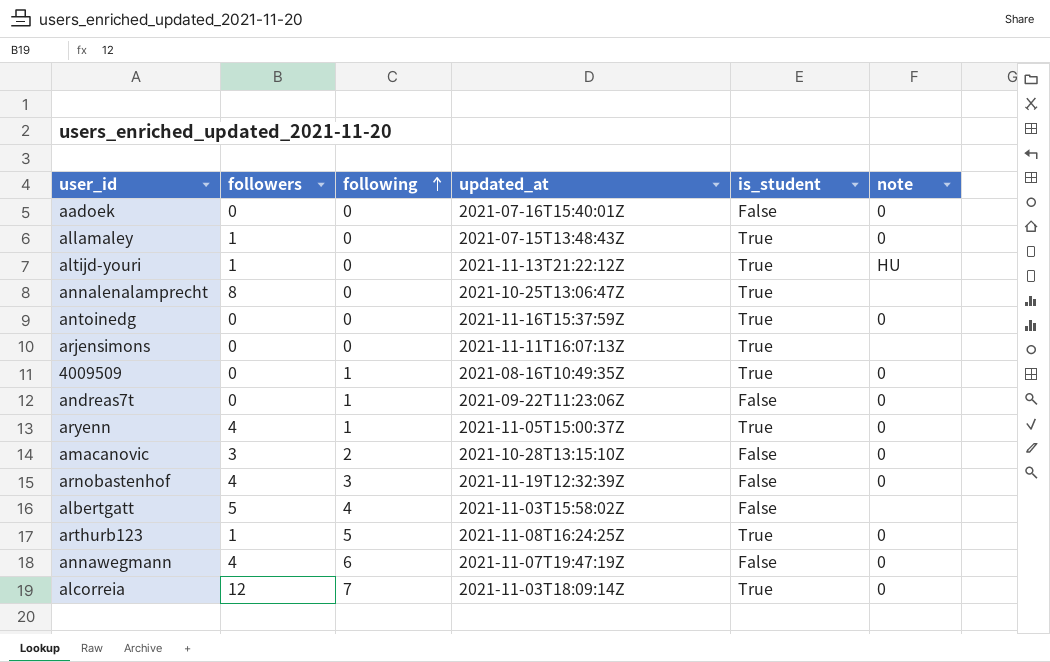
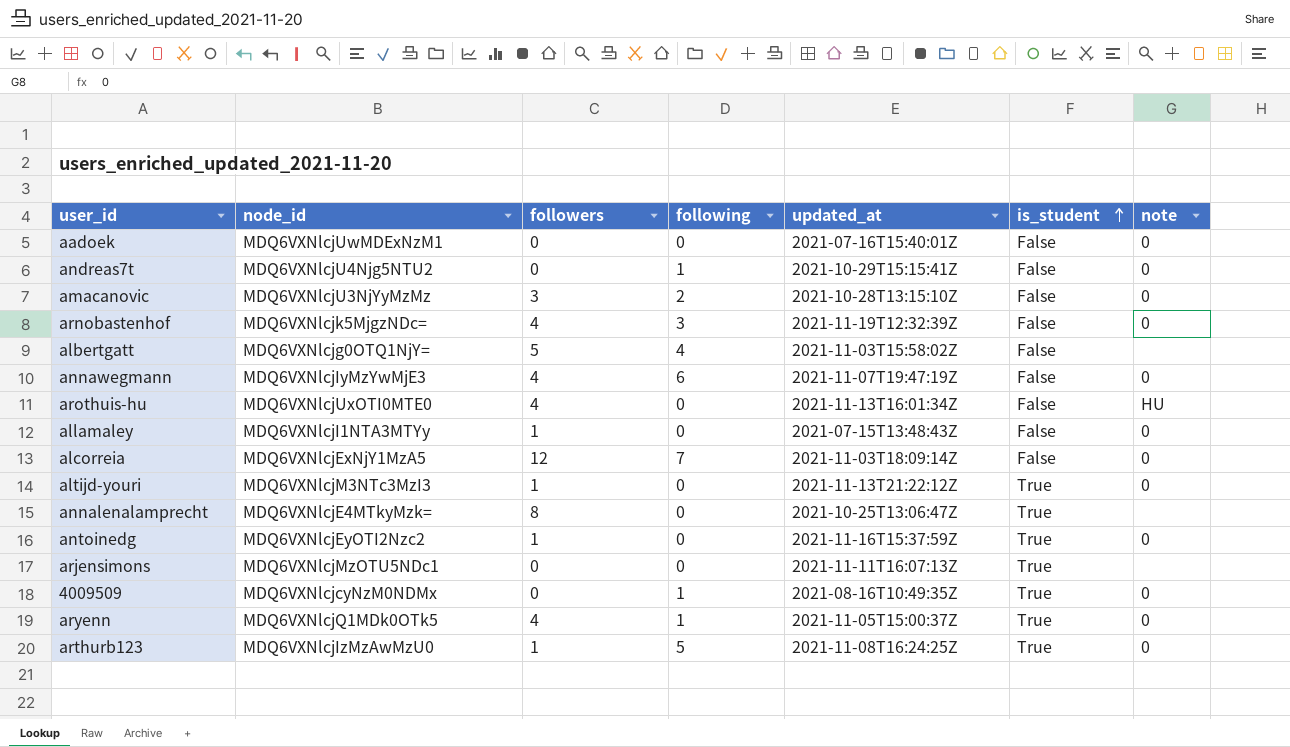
row order: following ascending -> is_student ascending
column node_id | position: none -> 2
andreas7t | updated_at: 2021-09-22T11:23:06Z -> 2021-10-29T15:15:41Z
row arothuis-hu: none -> MDQ6VXNlcjUxOTI0MTE0 | 4 | 0 | 2021-11-13T16:01:34Z | False | HU
allamaley | is_student: True -> False
alcorreia | is_student: True -> False
altijd-youri | note: HU -> 0
antoinedg | followers: 0 -> 1

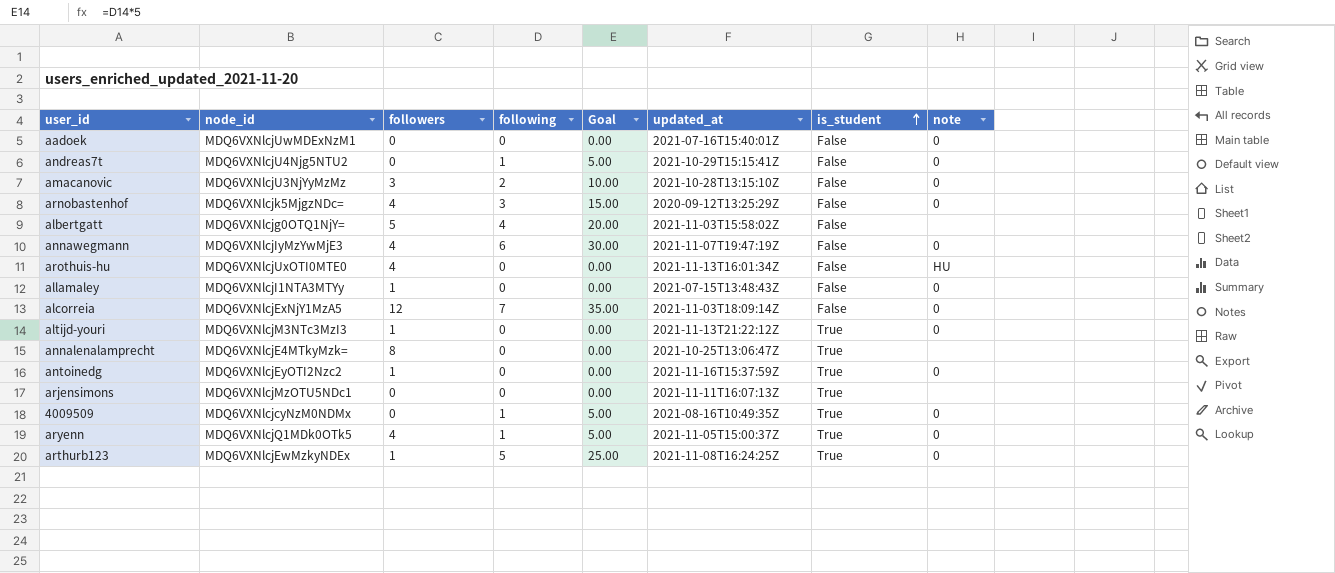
column Goal | formula: none -> [following] * 5
arnobastenhof | updated_at: 2021-11-19T12:32:39Z -> 2020-09-12T13:25:29Z
arthurb123 | node_id: MDQ6VXNlcjIzMzAwMzU0 -> MDQ6VXNlcjEwMzkyNDEx

